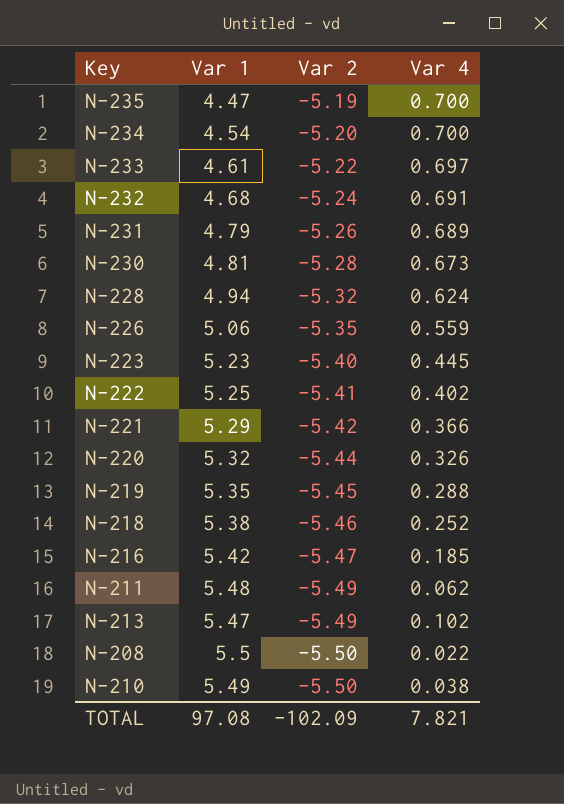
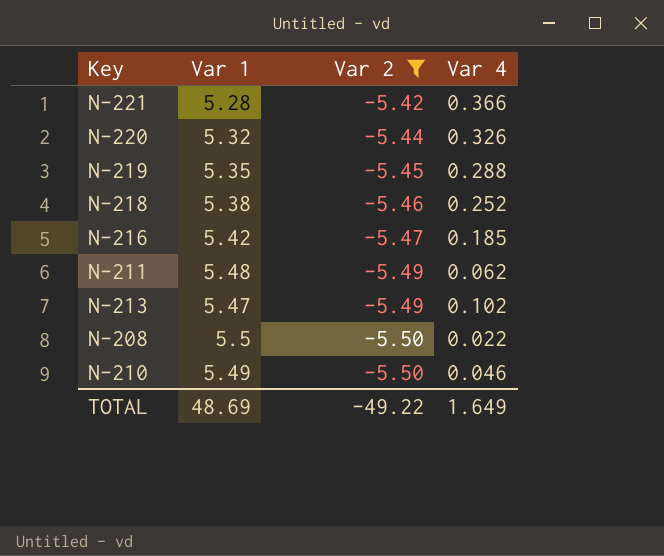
filter: none -> Var 2 <= -5.42
N-221 | Var 1: 5.29 -> 5.28
N-210 | Var 4: 0.038 -> 0.046
TOTAL | Var 1: 97.08 -> 48.69
TOTAL | Var 2: -102.09 -> -49.22
TOTAL | Var 4: 7.821 -> 1.649

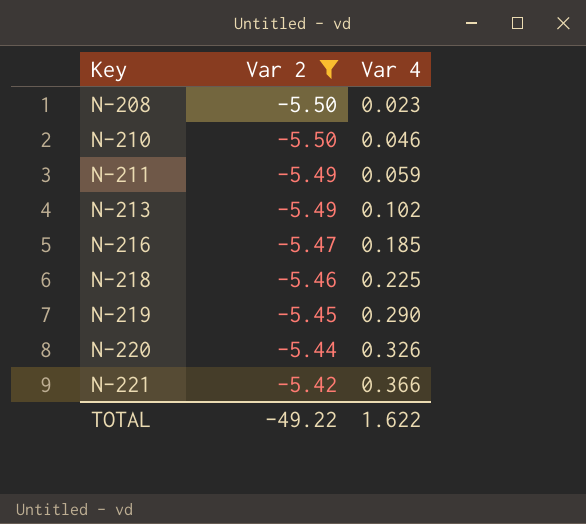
row order: Var 2 descending -> Key ascending
column Var 1 | position: 2 -> none
N-208 | Var 4: 0.022 -> 0.023
N-211 | Var 4: 0.062 -> 0.059
N-218 | Var 4: 0.252 -> 0.225
N-219 | Var 4: 0.288 -> 0.290
TOTAL | Var 4: 1.649 -> 1.622

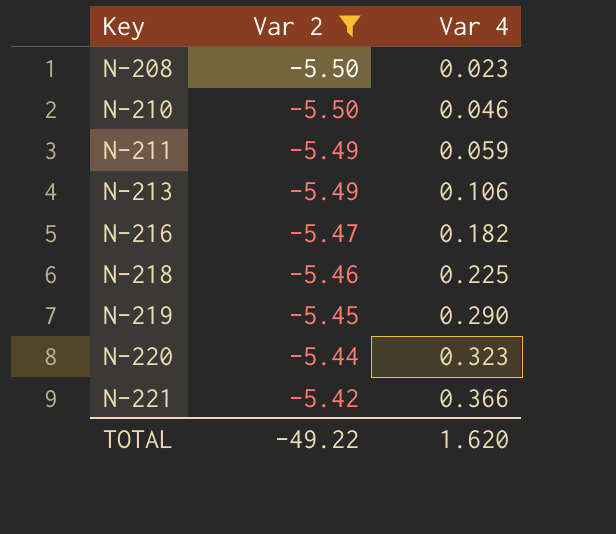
N-213 | Var 4: 0.102 -> 0.106
N-216 | Var 4: 0.185 -> 0.182
N-220 | Var 4: 0.326 -> 0.323
TOTAL | Var 4: 1.622 -> 1.620

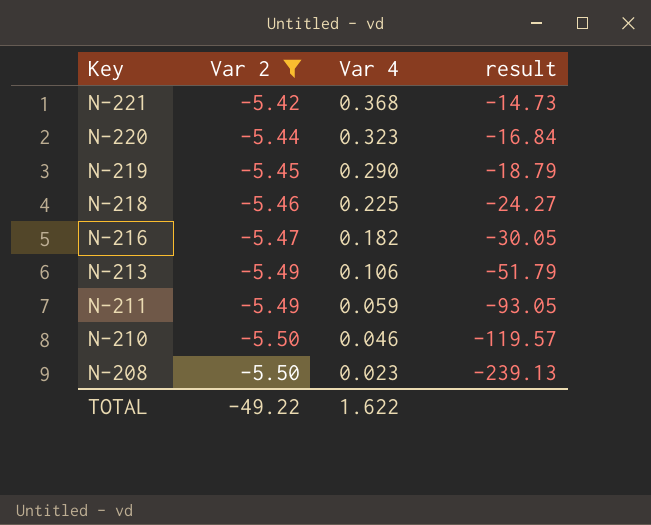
row order: Key ascending -> Key descending
column result | formula: none -> [Var 2] / [Var 4]
N-221 | Var 4: 0.366 -> 0.368
TOTAL | Var 4: 1.620 -> 1.622

